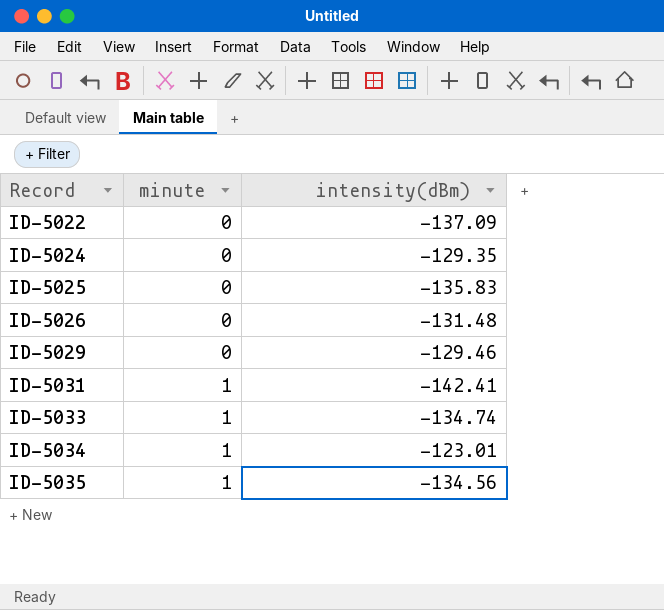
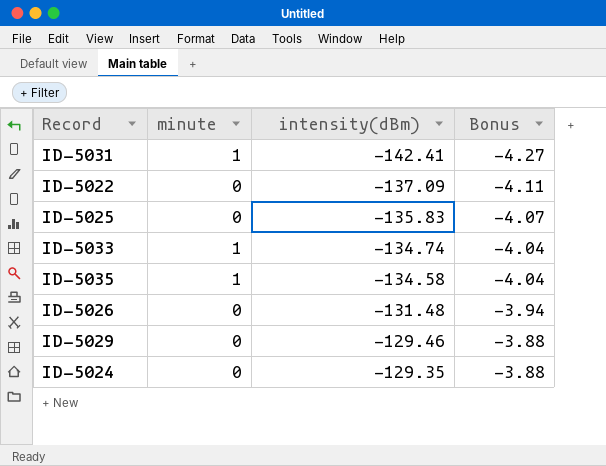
row order: Record ascending -> intensity(dBm) ascending
column Bonus | formula: none -> [intensity(dBm)] * 0.03
row ID-5034: 1 | -123.01 -> none
ID-5035 | intensity(dBm): -134.56 -> -134.58

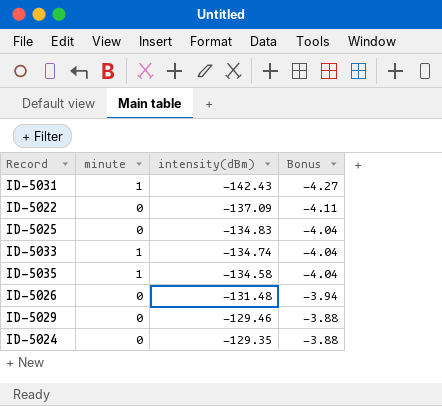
ID-5031 | intensity(dBm): -142.41 -> -142.43
ID-5025 | intensity(dBm): -135.83 -> -134.83
ID-5025 | Bonus: -4.07 -> -4.04

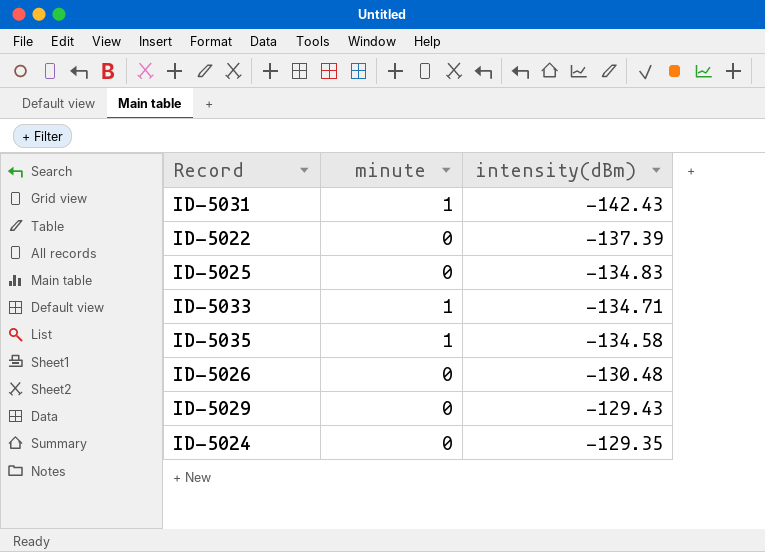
column Bonus | formula: [intensity(dBm)] * 0.03 -> none
ID-5022 | intensity(dBm): -137.09 -> -137.39
ID-5033 | intensity(dBm): -134.74 -> -134.71
ID-5026 | intensity(dBm): -131.48 -> -130.48
ID-5029 | intensity(dBm): -129.46 -> -129.43

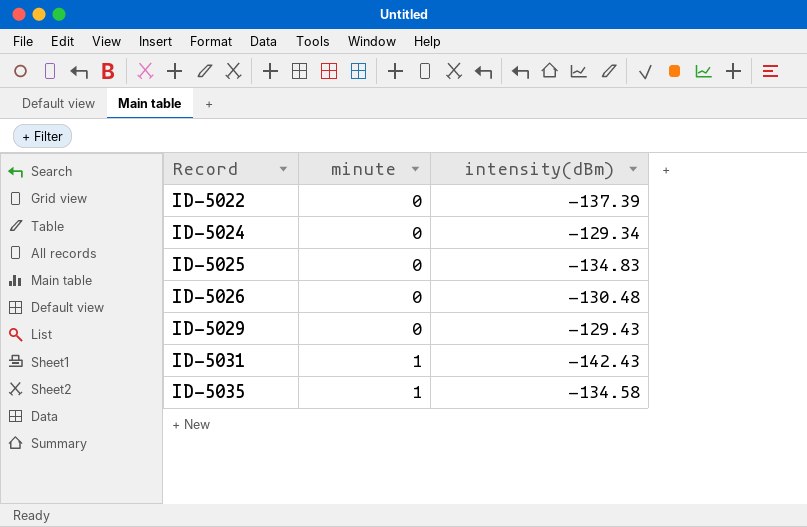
row order: intensity(dBm) ascending -> Record ascending
row ID-5033: 1 | -134.71 -> none
ID-5024 | intensity(dBm): -129.35 -> -129.34

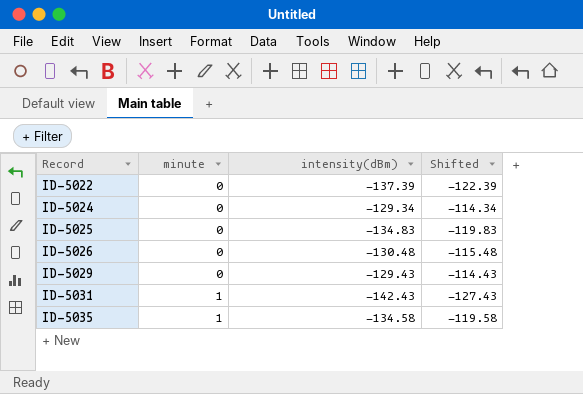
column Shifted | formula: none -> [intensity(dBm)] + 15

